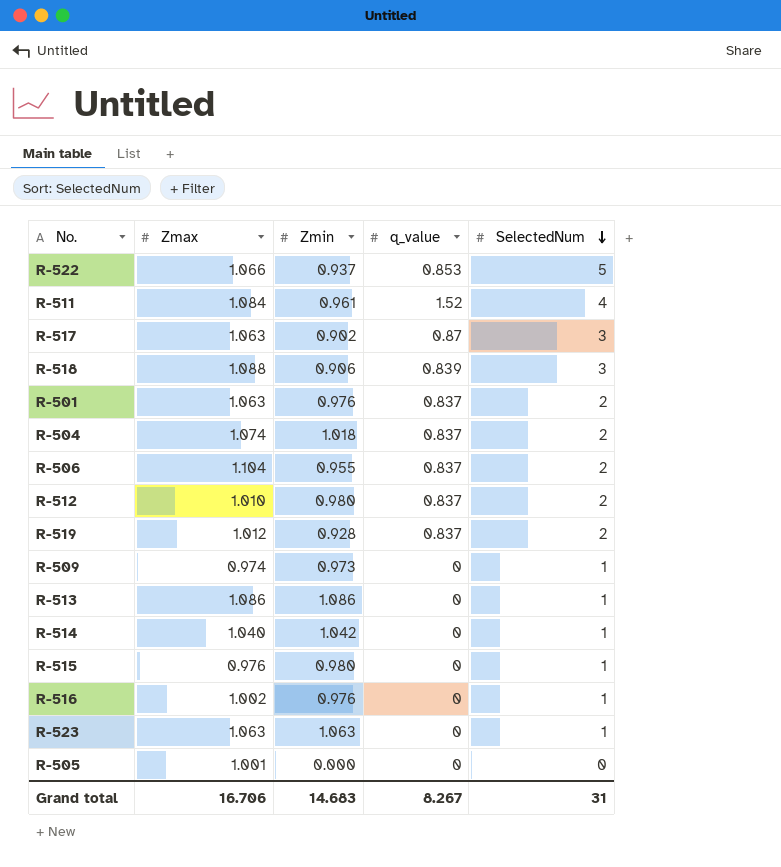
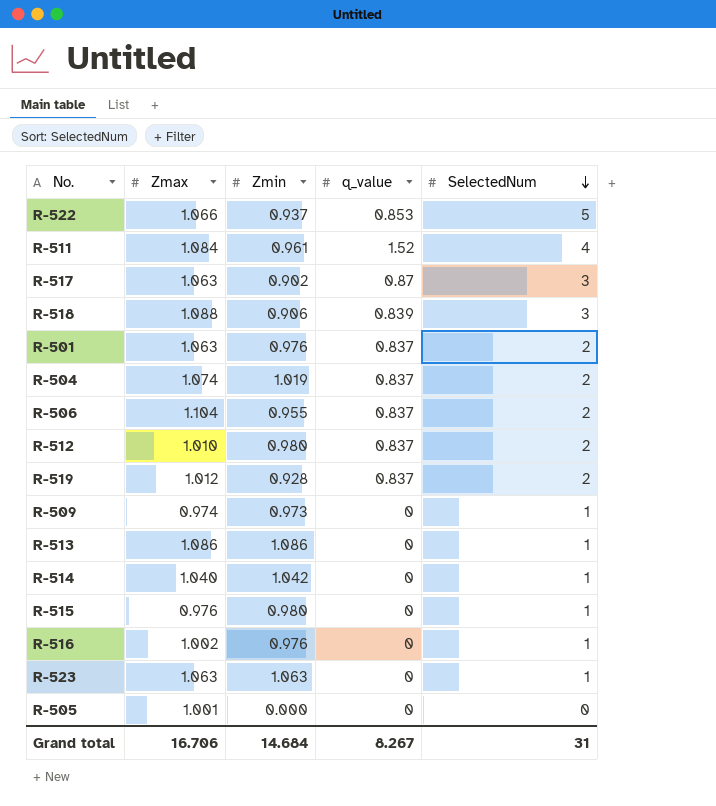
R-504 | Zmin: 1.018 -> 1.019
Grand total | Zmin: 14.683 -> 14.684

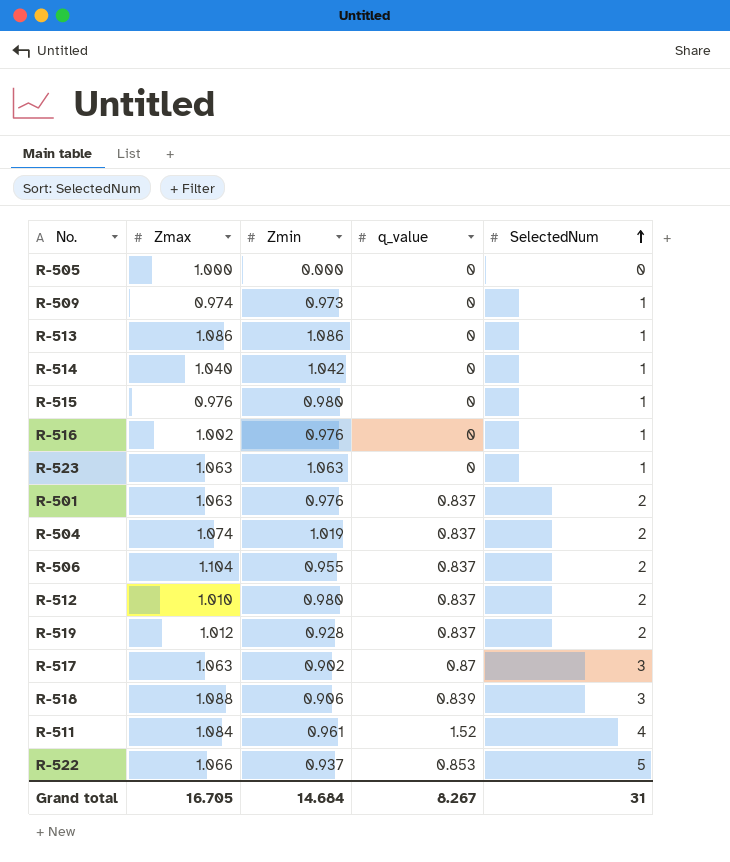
row order: SelectedNum descending -> SelectedNum ascending
R-505 | Zmax: 1.001 -> 1.000
Grand total | Zmax: 16.706 -> 16.705

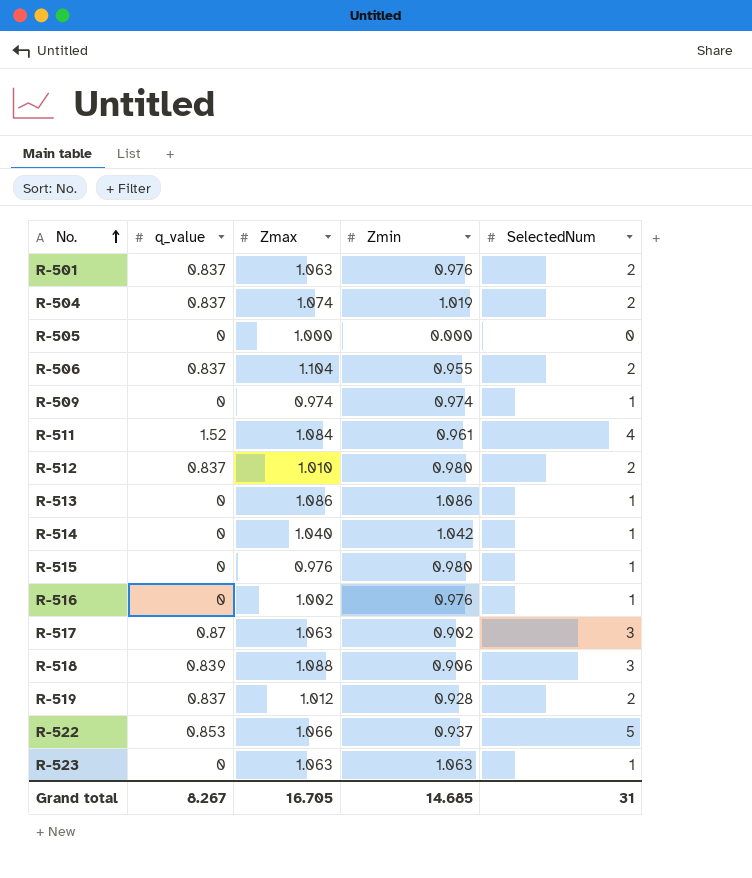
row order: SelectedNum ascending -> No. ascending
column q_value | position: 4 -> 2
R-509 | Zmin: 0.973 -> 0.974
Grand total | Zmin: 14.684 -> 14.685

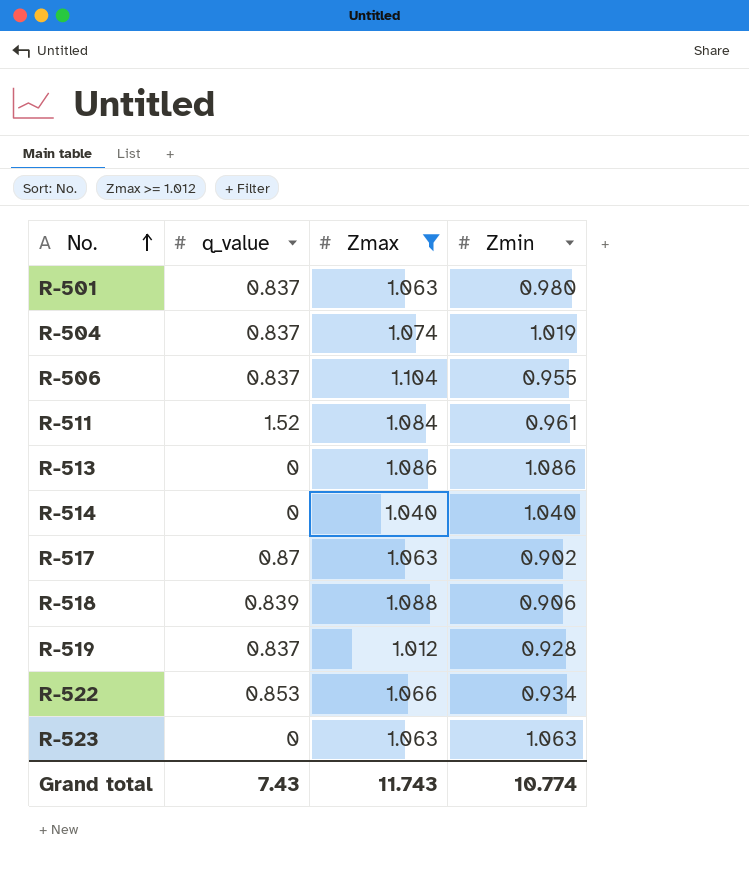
filter: none -> Zmax >= 1.012
column SelectedNum | position: 5 -> none
R-501 | Zmin: 0.976 -> 0.980
R-514 | Zmin: 1.042 -> 1.040
R-522 | Zmin: 0.937 -> 0.934
Grand total | q_value: 8.267 -> 7.43
Grand total | Zmax: 16.705 -> 11.743
Grand total | Zmin: 14.685 -> 10.774

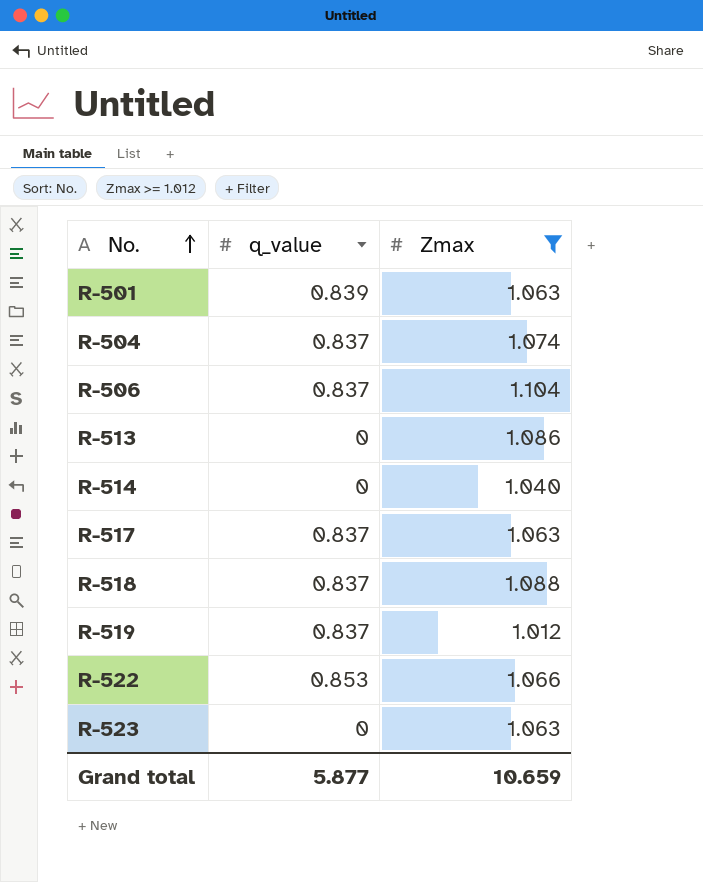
column Zmin | position: 4 -> none
row R-511: 1.52 | 1.084 | 0.961 -> none
R-501 | q_value: 0.837 -> 0.839
R-517 | q_value: 0.87 -> 0.837
R-518 | q_value: 0.839 -> 0.837
Grand total | q_value: 7.43 -> 5.877
Grand total | Zmax: 11.743 -> 10.659

